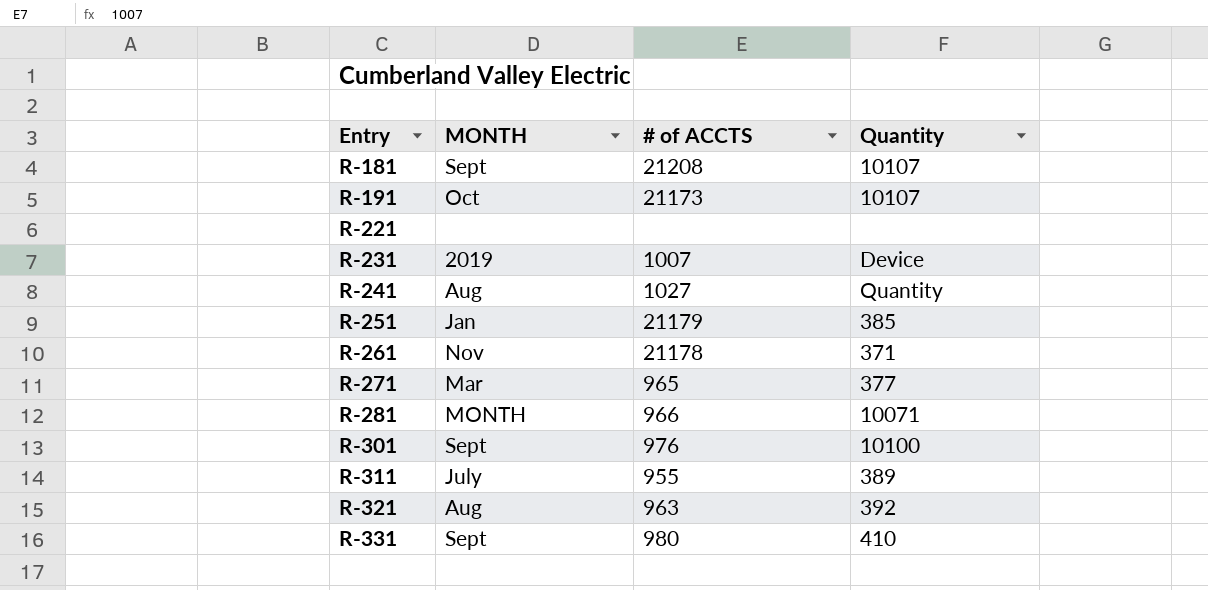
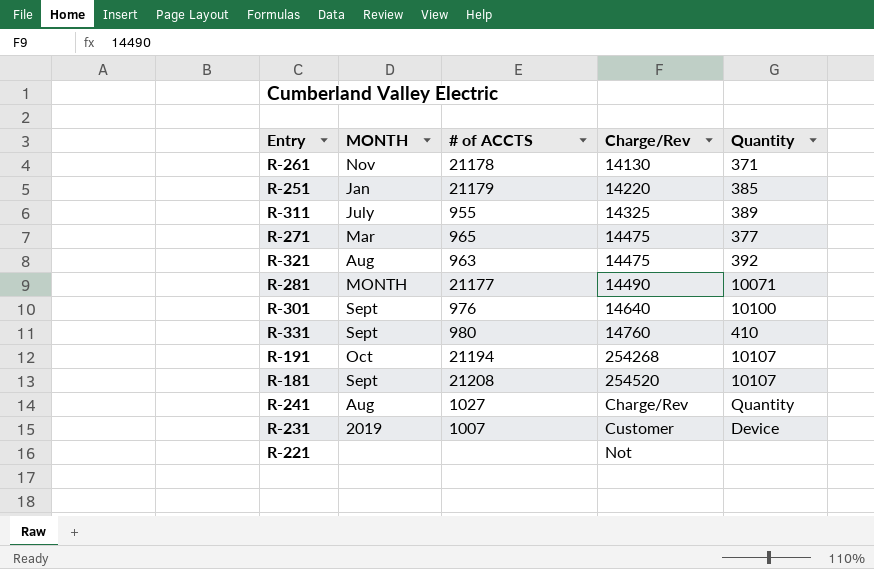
row order: Entry ascending -> Charge/Rev ascending
column Charge/Rev | position: none -> 4
R-281 | # of ACCTS: 966 -> 21177
R-191 | # of ACCTS: 21173 -> 21194

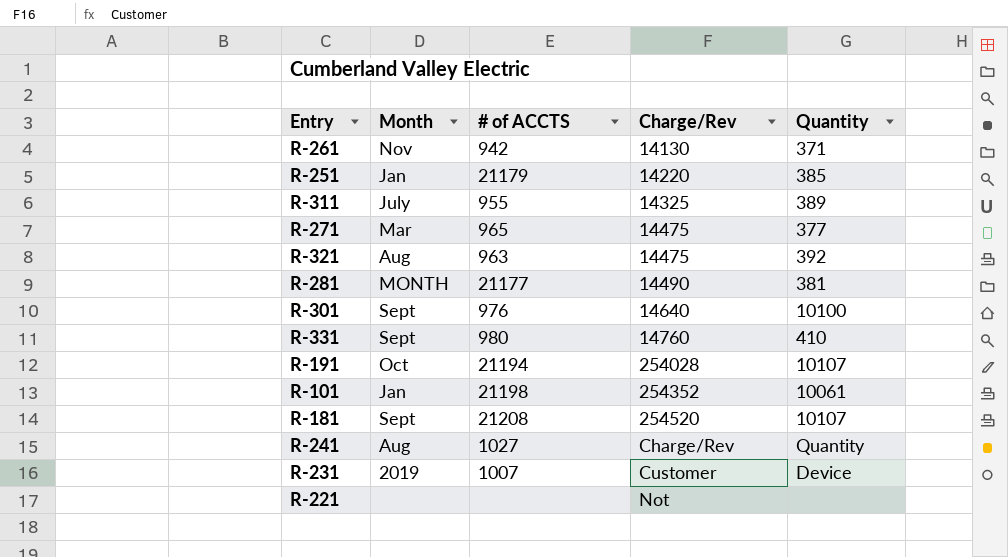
column name: MONTH -> Month
R-261 | # of ACCTS: 21178 -> 942
R-281 | Quantity: 10071 -> 381
R-191 | Charge/Rev: 254268 -> 254028
row R-101: none -> Jan | 21198 | 254352 | 10061

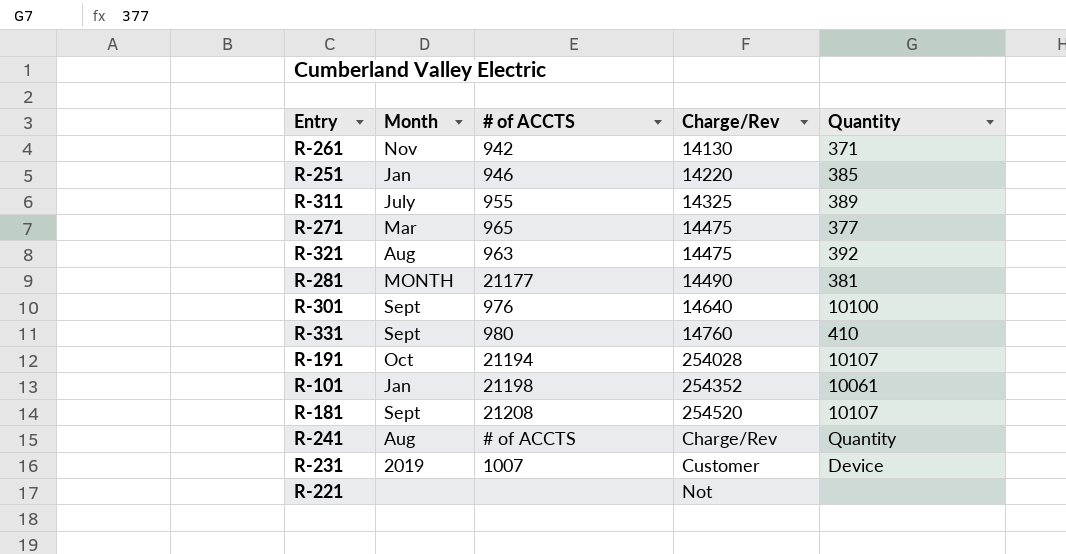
R-251 | # of ACCTS: 21179 -> 946
R-241 | # of ACCTS: 1027 -> # of ACCTS

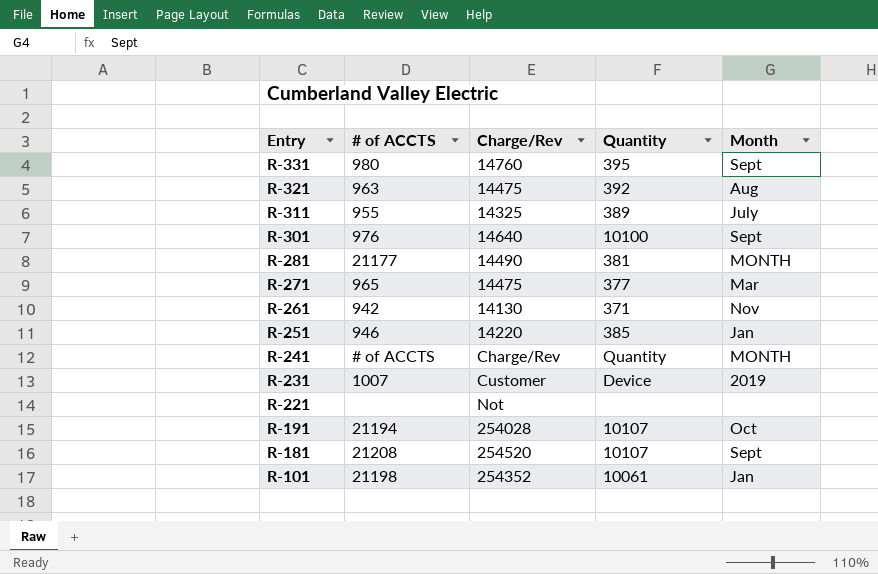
row order: Charge/Rev ascending -> Entry descending
column Month | position: 2 -> 5
R-331 | Quantity: 410 -> 395
R-241 | Month: Aug -> MONTH

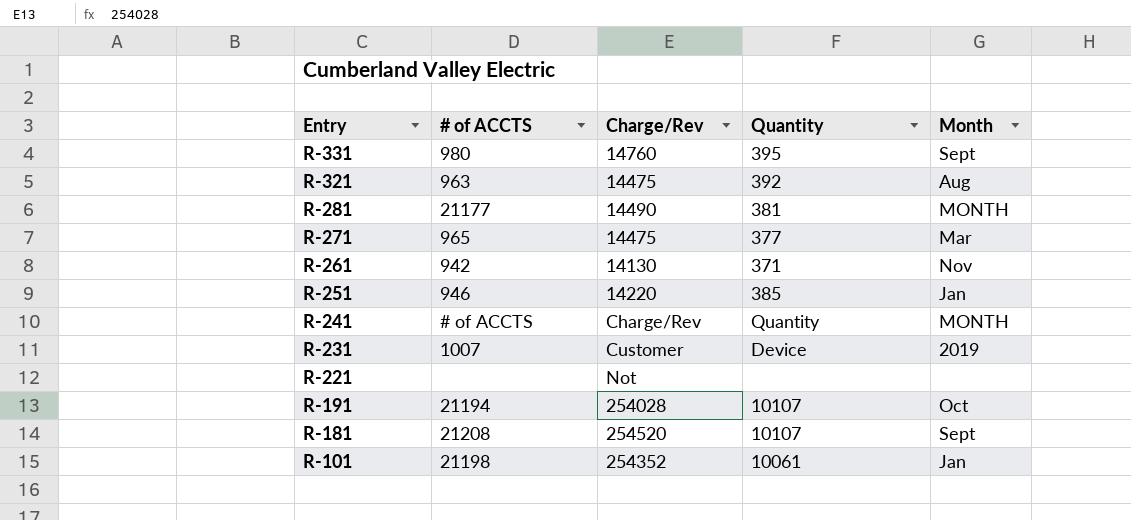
row R-311: 955 | 14325 | 389 | July -> none
row R-301: 976 | 14640 | 10100 | Sept -> none

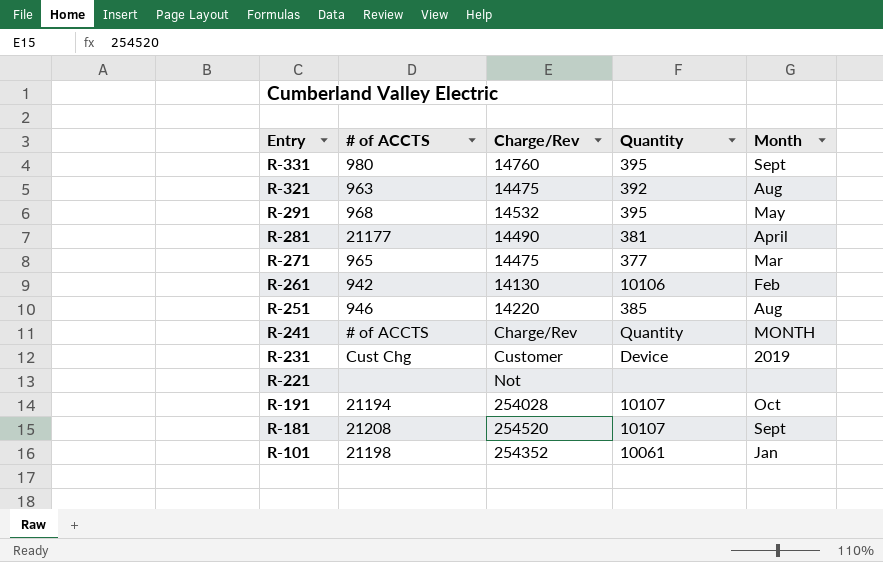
row R-291: none -> 968 | 14532 | 395 | May
R-281 | Month: MONTH -> April
R-261 | Quantity: 371 -> 10106
R-261 | Month: Nov -> Feb
R-251 | Month: Jan -> Aug
R-231 | # of ACCTS: 1007 -> Cust Chg

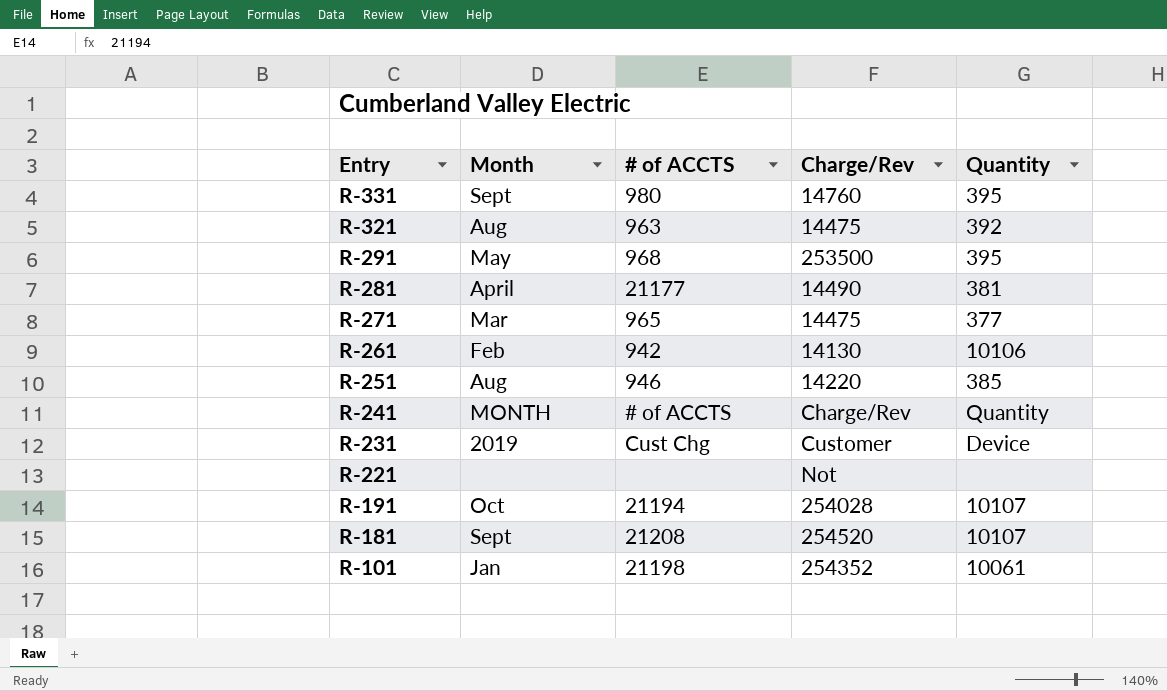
column Month | position: 5 -> 2
R-291 | Charge/Rev: 14532 -> 253500

